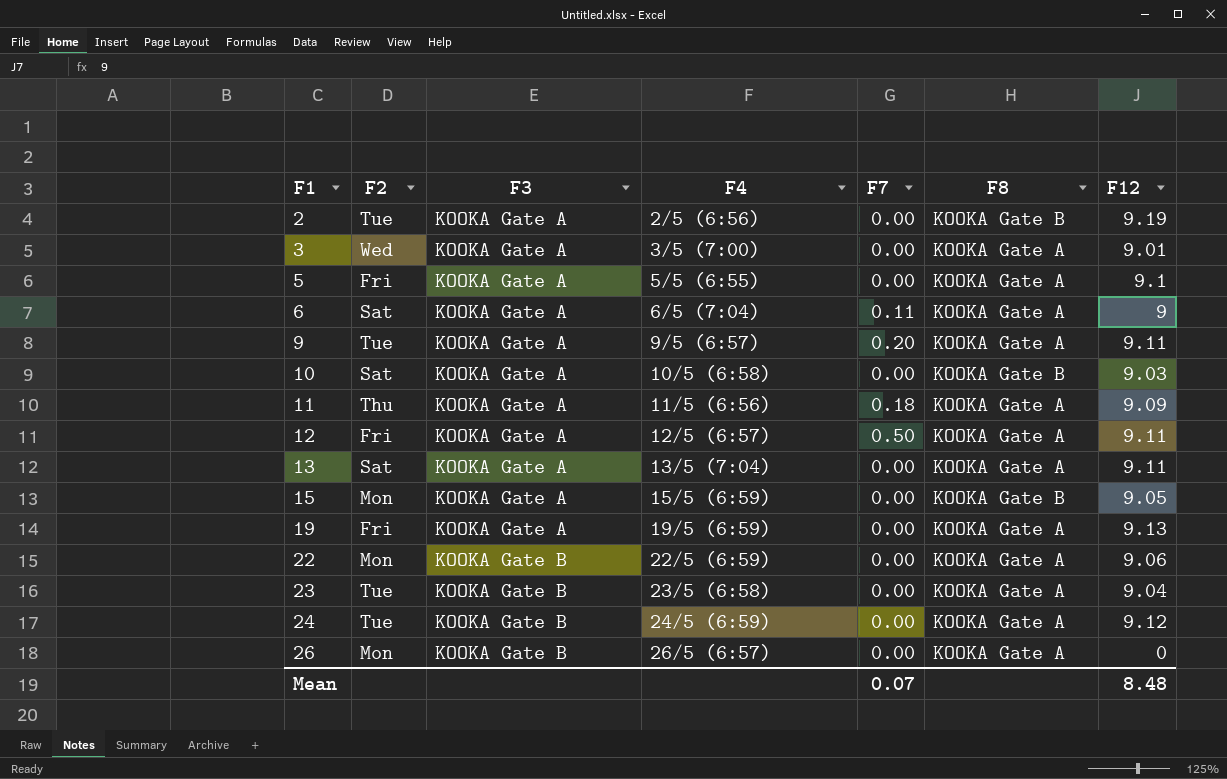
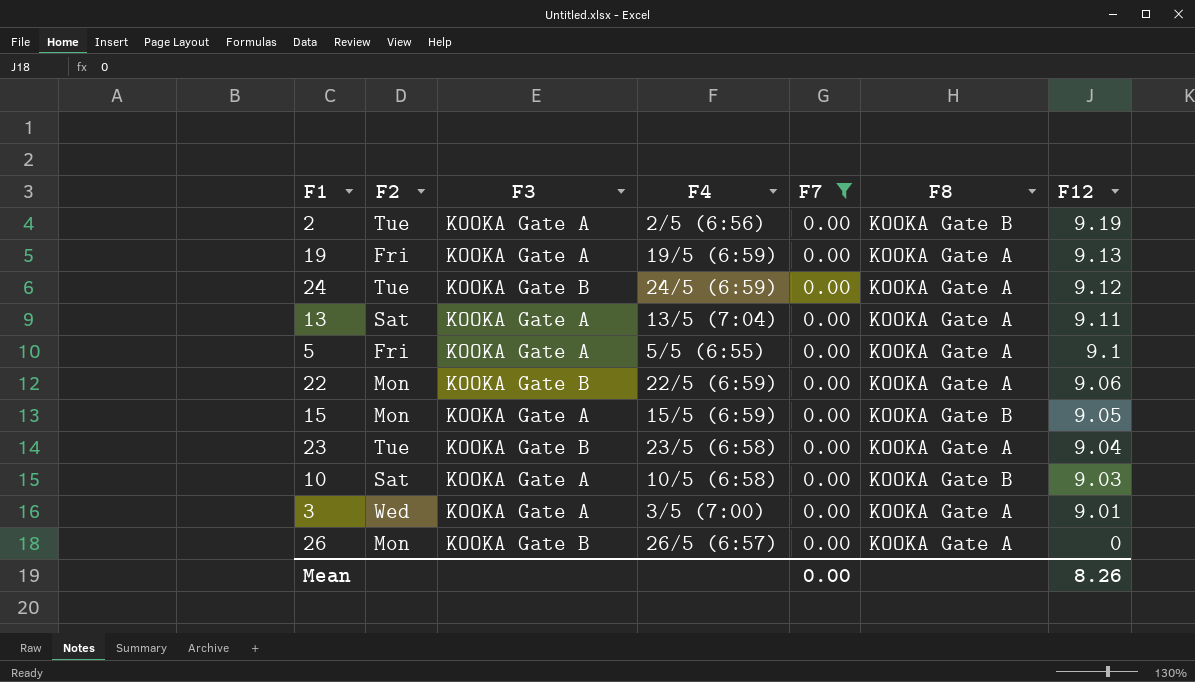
filter: none -> F7 = 0.00
row order: F1 ascending -> F12 descending
Mean | F7: 0.07 -> 0.00
Mean | F12: 8.48 -> 8.26

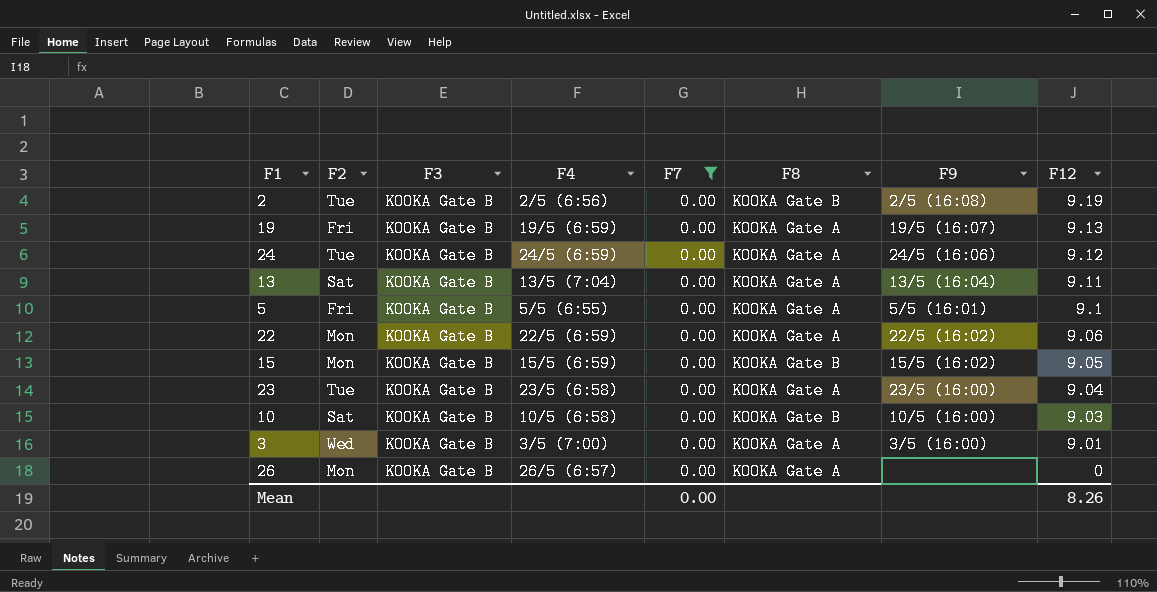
column F9 | position: none -> 7
2 | F3: KOOKA Gate A -> KOOKA Gate B
19 | F3: KOOKA Gate A -> KOOKA Gate B
13 | F3: KOOKA Gate A -> KOOKA Gate B
5 | F3: KOOKA Gate A -> KOOKA Gate B
15 | F3: KOOKA Gate A -> KOOKA Gate B
10 | F3: KOOKA Gate A -> KOOKA Gate B
3 | F3: KOOKA Gate A -> KOOKA Gate B

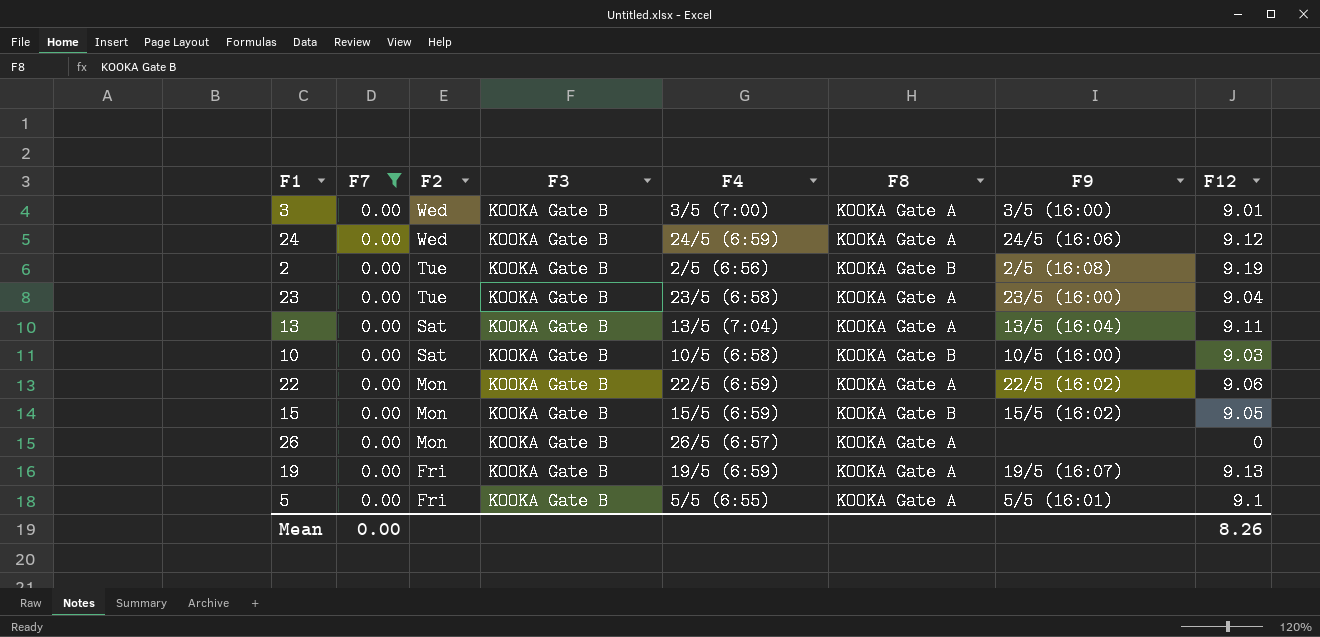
row order: F12 descending -> F2 descending
column F7 | position: 5 -> 2
24 | F2: Tue -> Wed

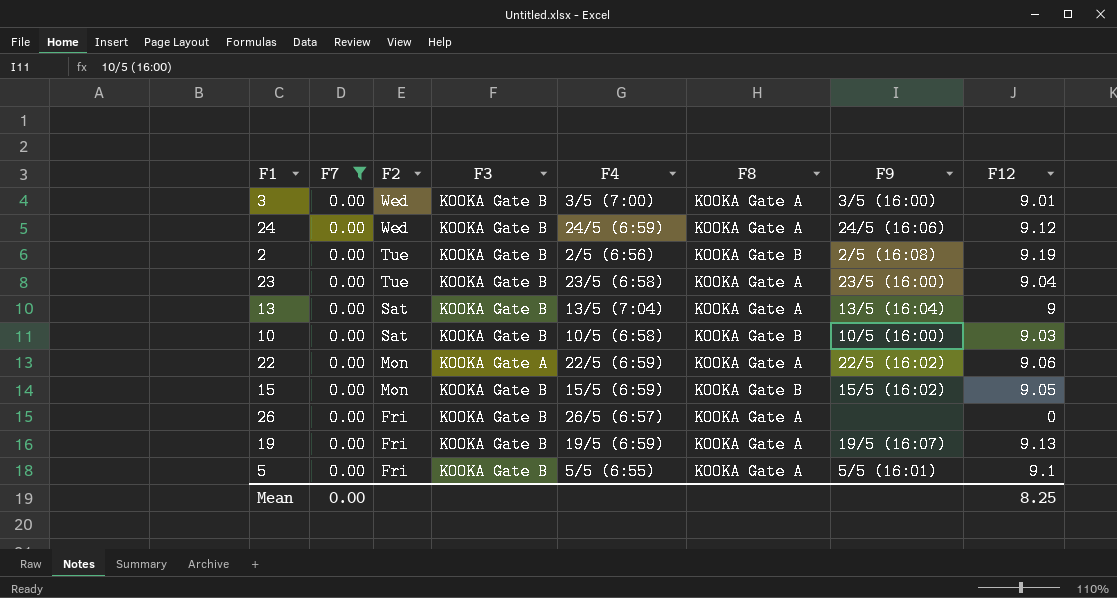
13 | F12: 9.11 -> 9
22 | F3: KOOKA Gate B -> KOOKA Gate A
26 | F2: Mon -> Fri
Mean | F12: 8.26 -> 8.25

